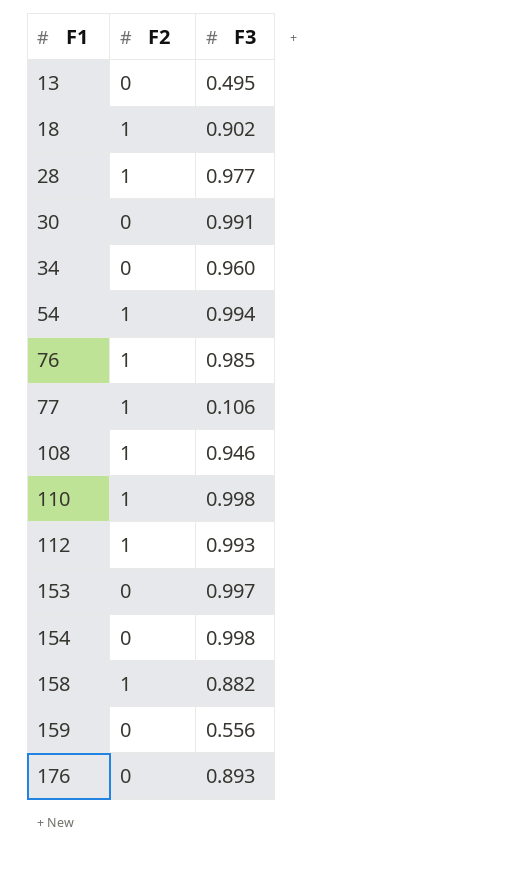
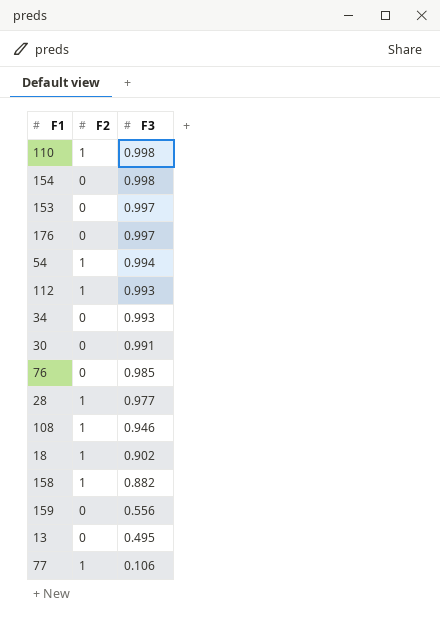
row order: F1 ascending -> F3 descending
176 | F3: 0.893 -> 0.997
34 | F3: 0.960 -> 0.993
76 | F2: 1 -> 0

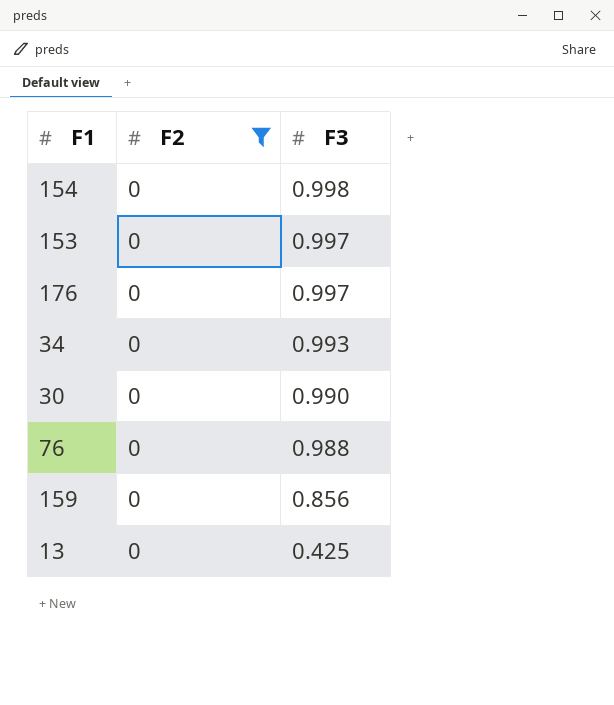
filter: none -> F2 = 0
30 | F3: 0.991 -> 0.990
76 | F3: 0.985 -> 0.988
159 | F3: 0.556 -> 0.856
13 | F3: 0.495 -> 0.425

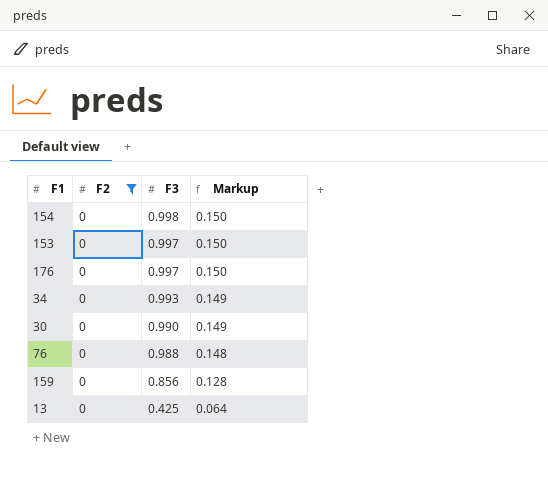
column Markup | formula: none -> [F3] * 0.15

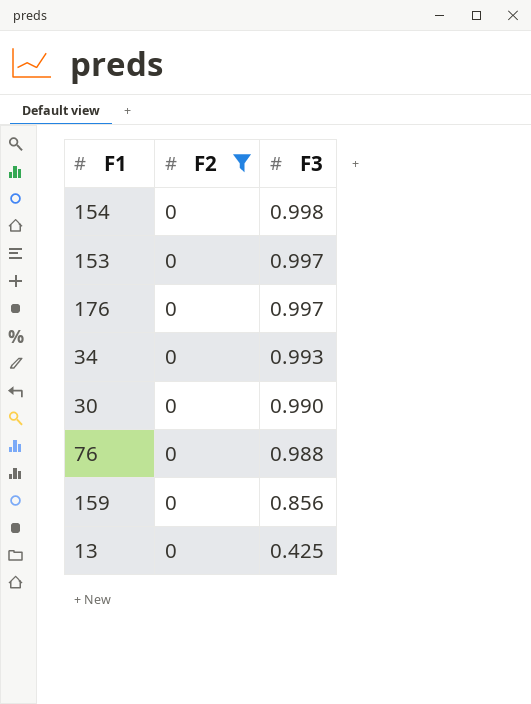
column Markup | formula: [F3] * 0.15 -> none

